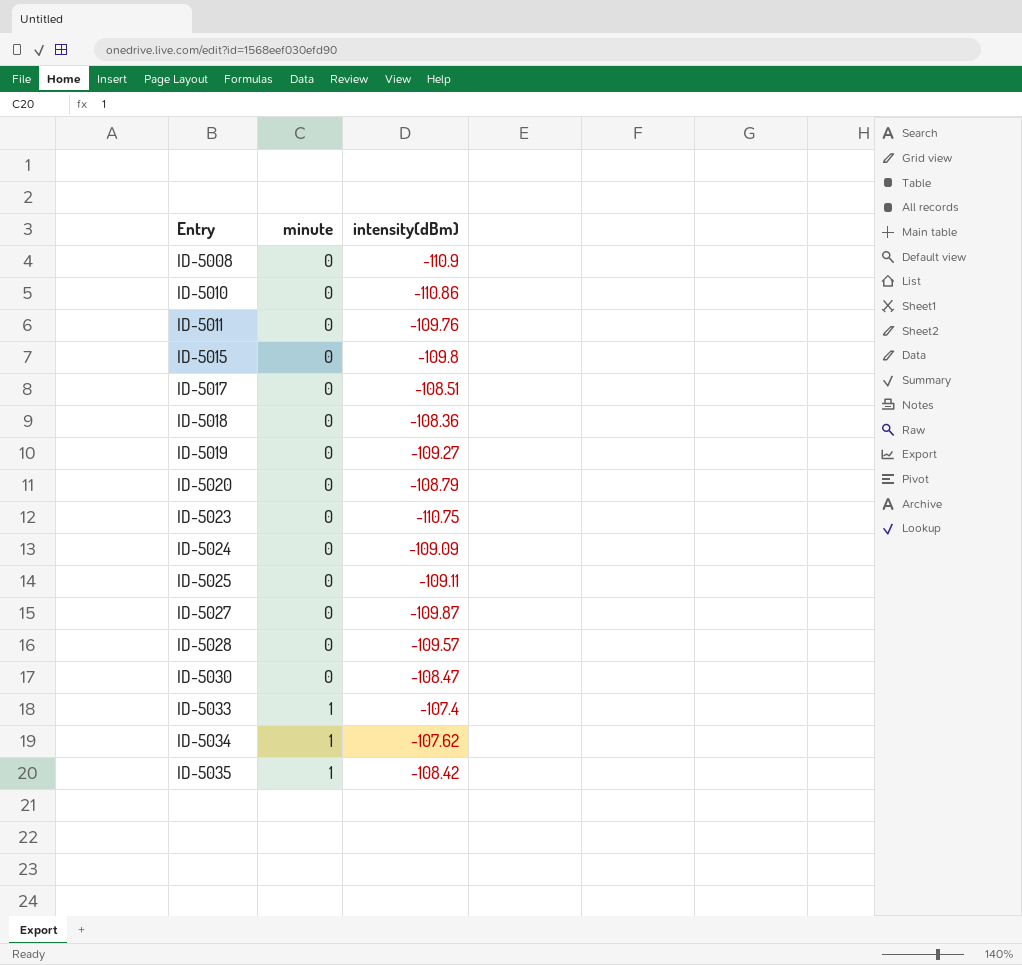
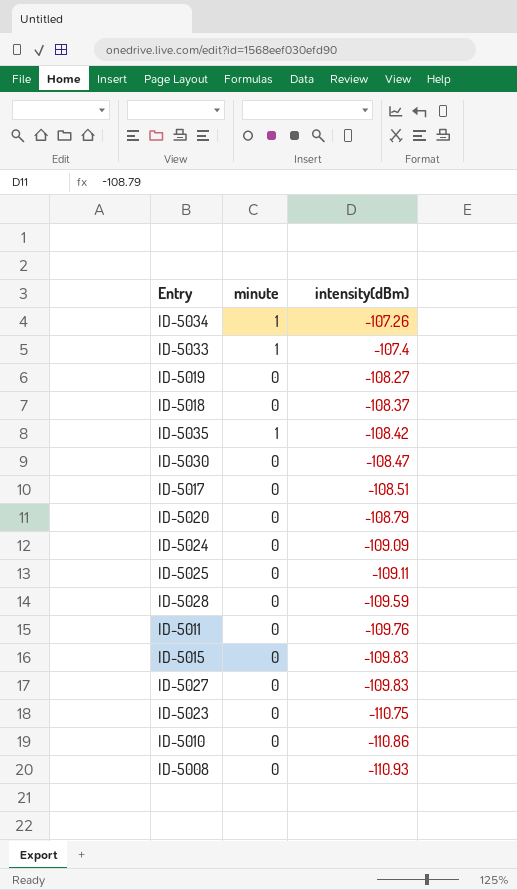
row order: Entry ascending -> intensity(dBm) descending
ID-5034 | intensity(dBm): -107.62 -> -107.26
ID-5019 | intensity(dBm): -109.27 -> -108.27
ID-5018 | intensity(dBm): -108.36 -> -108.37
ID-5028 | intensity(dBm): -109.57 -> -109.59
ID-5015 | intensity(dBm): -109.8 -> -109.83
ID-5027 | intensity(dBm): -109.87 -> -109.83
ID-5008 | intensity(dBm): -110.9 -> -110.93

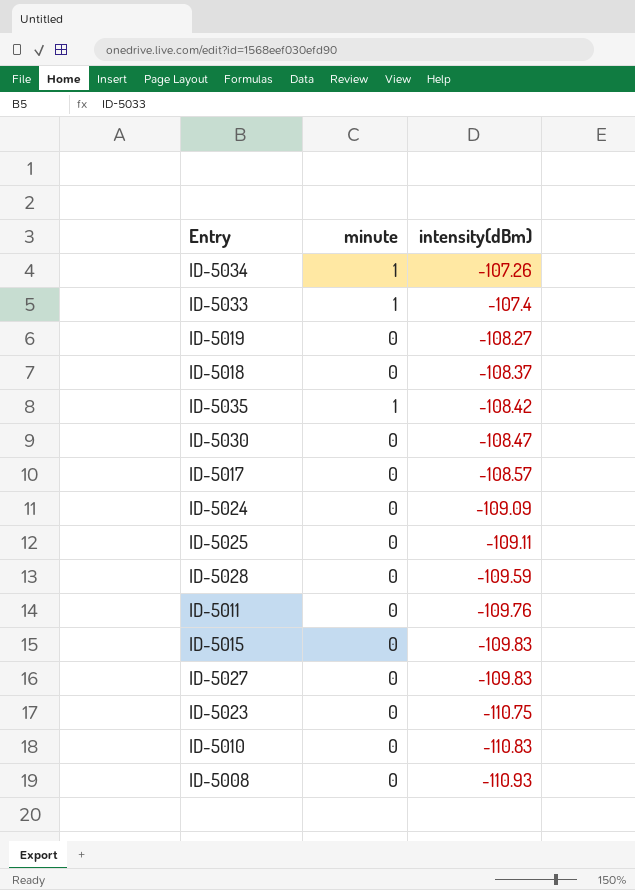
row ID-5020: 0 | -108.79 -> none
ID-5017 | intensity(dBm): -108.51 -> -108.57
ID-5010 | intensity(dBm): -110.86 -> -110.83

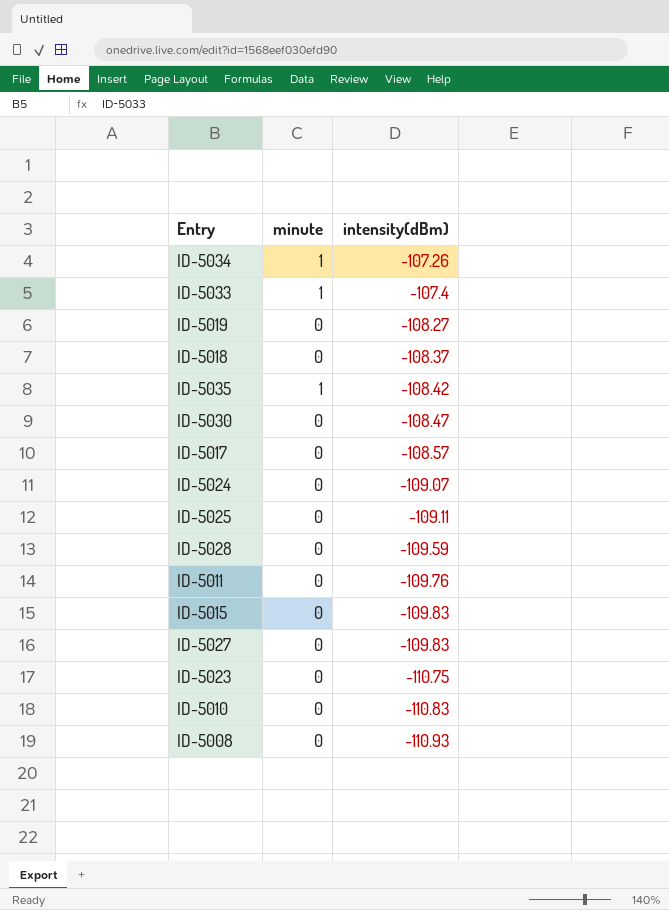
ID-5024 | intensity(dBm): -109.09 -> -109.07

